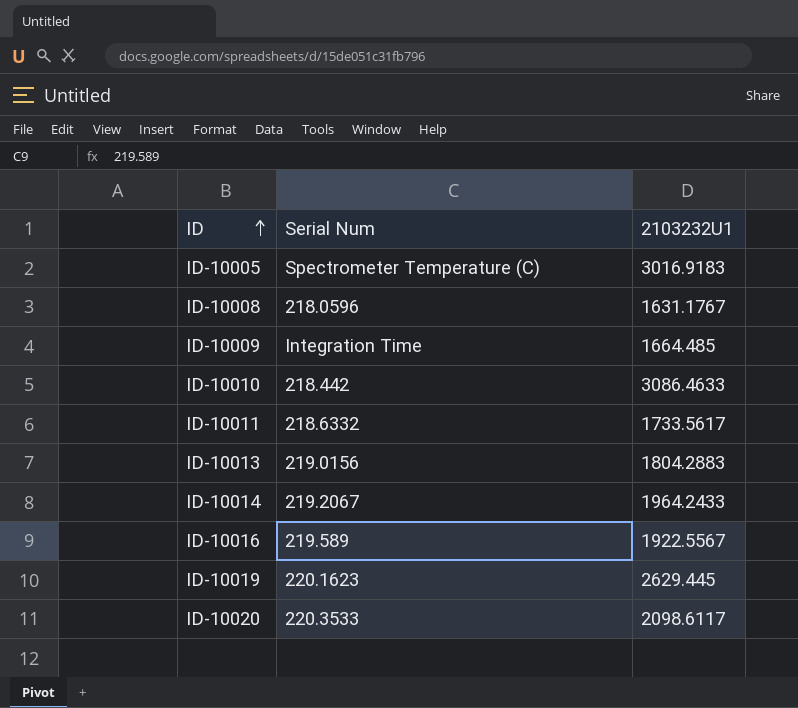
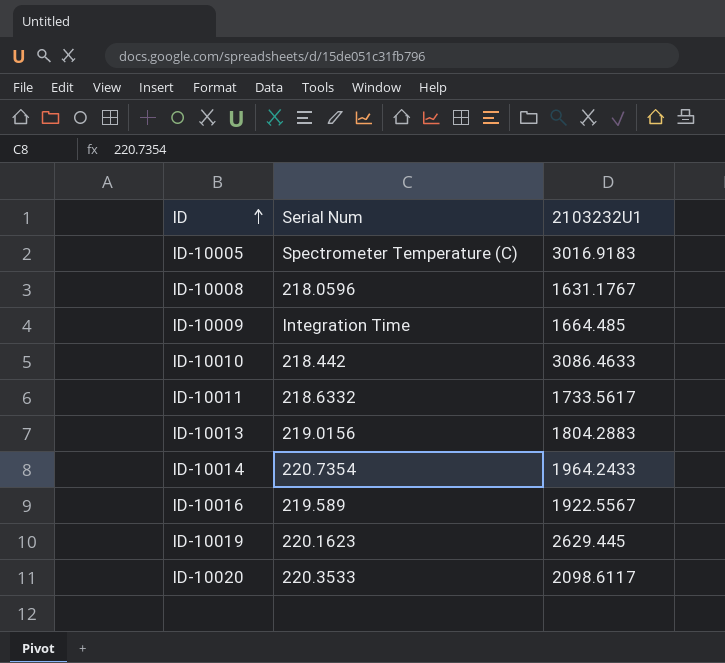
ID-10014 | Serial Num: 219.2067 -> 220.7354

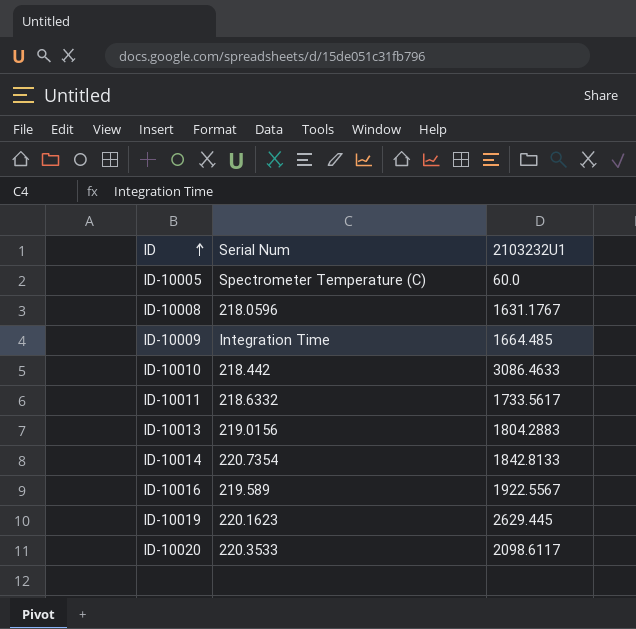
ID-10005 | 2103232U1: 3016.9183 -> 60.0
ID-10014 | 2103232U1: 1964.2433 -> 1842.8133

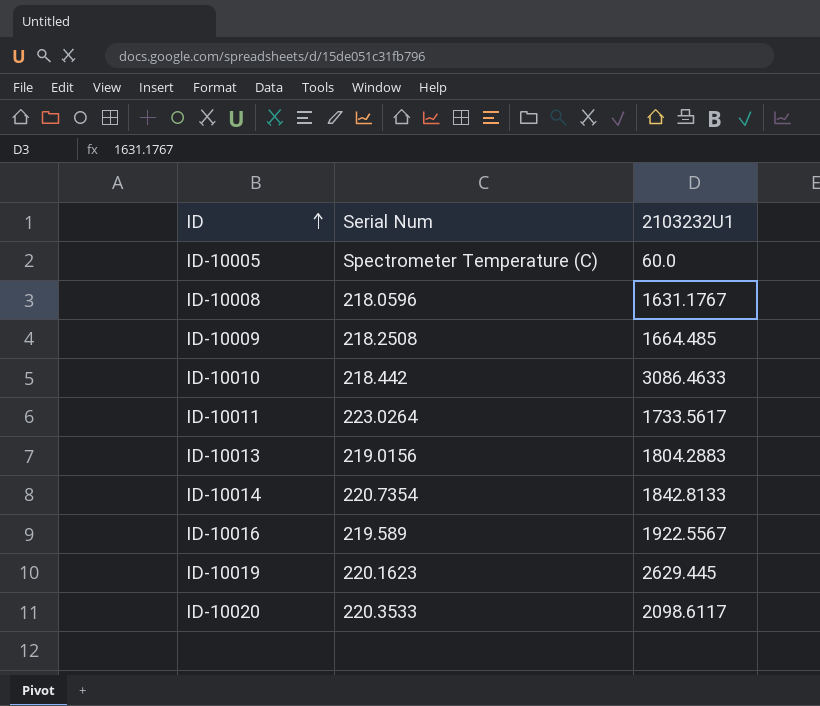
ID-10009 | Serial Num: Integration Time -> 218.2508
ID-10011 | Serial Num: 218.6332 -> 223.0264

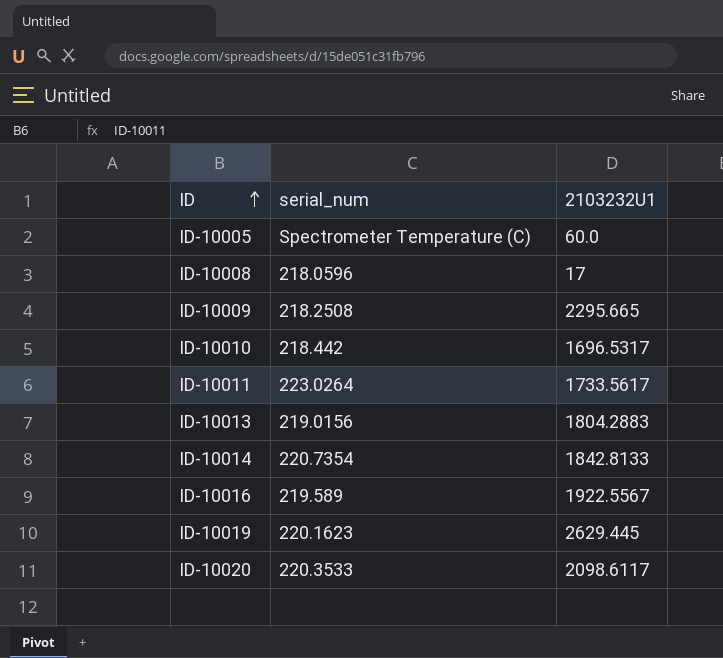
column name: Serial Num -> serial_num
ID-10008 | 2103232U1: 1631.1767 -> 17
ID-10009 | 2103232U1: 1664.485 -> 2295.665
ID-10010 | 2103232U1: 3086.4633 -> 1696.5317

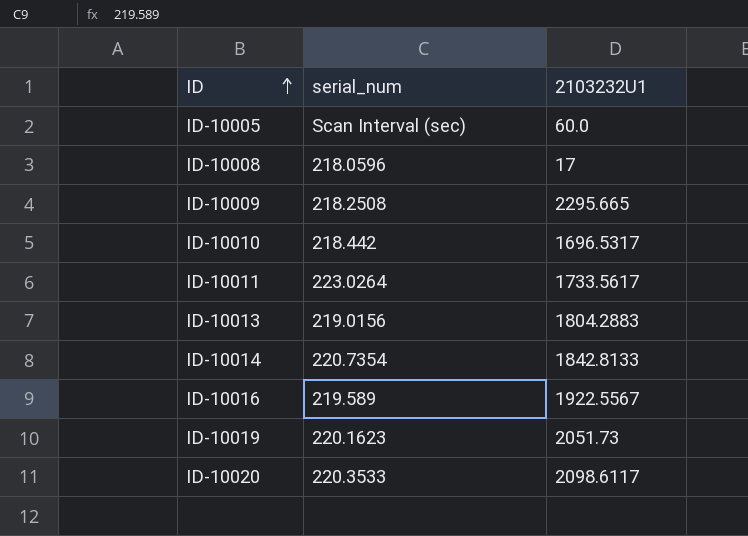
ID-10005 | serial_num: Spectrometer Temperature (C) -> Scan Interval (sec)
ID-10019 | 2103232U1: 2629.445 -> 2051.73

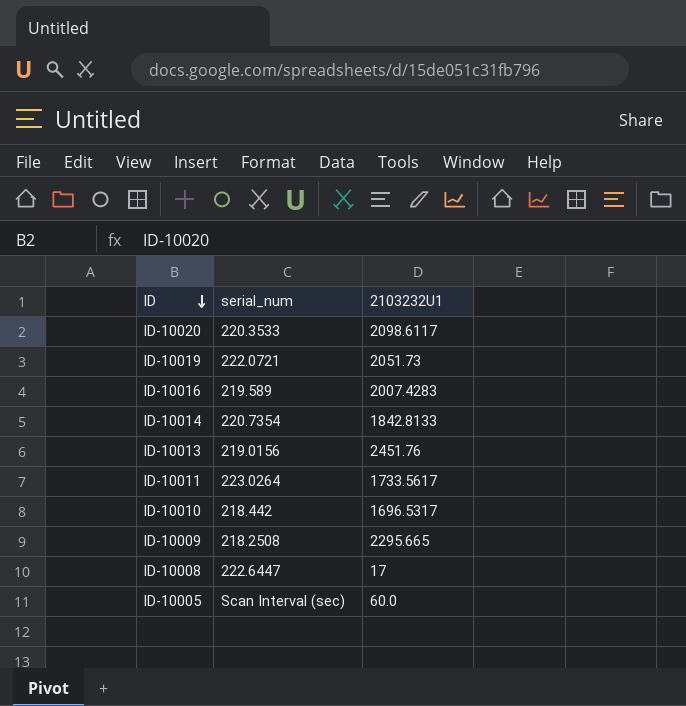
row order: ID ascending -> ID descending
ID-10019 | serial_num: 220.1623 -> 222.0721
ID-10016 | 2103232U1: 1922.5567 -> 2007.4283
ID-10013 | 2103232U1: 1804.2883 -> 2451.76
ID-10008 | serial_num: 218.0596 -> 222.6447

